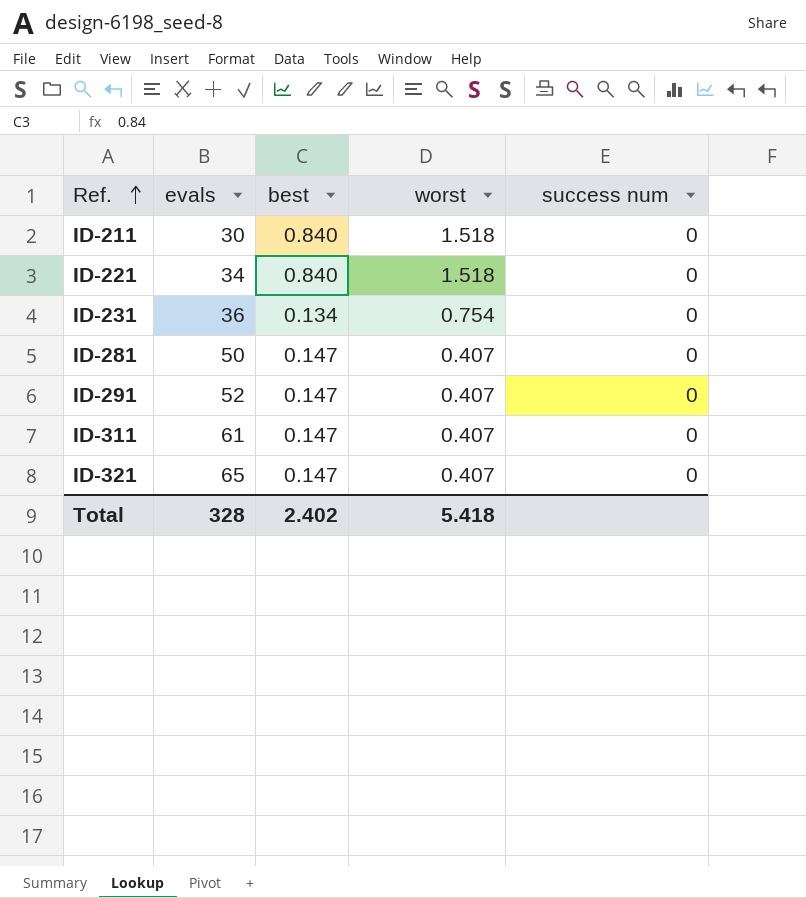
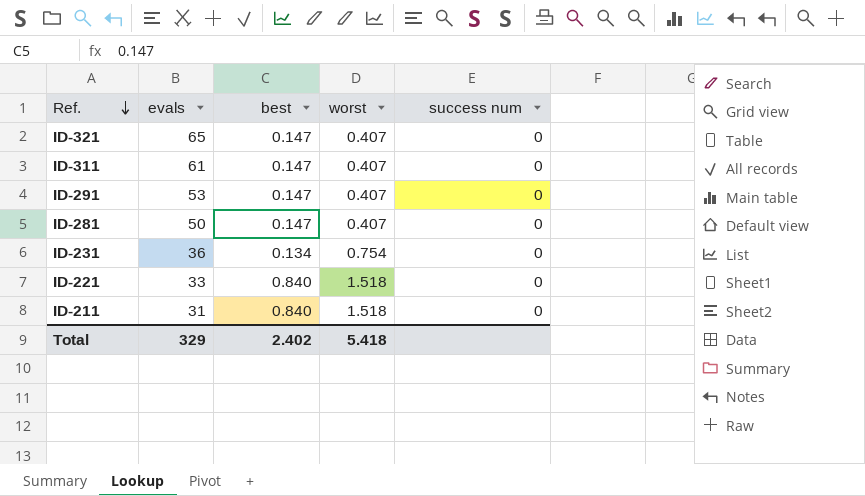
row order: Ref. ascending -> Ref. descending
ID-291 | evals: 52 -> 53
ID-221 | evals: 34 -> 33
ID-211 | evals: 30 -> 31
Total | evals: 328 -> 329

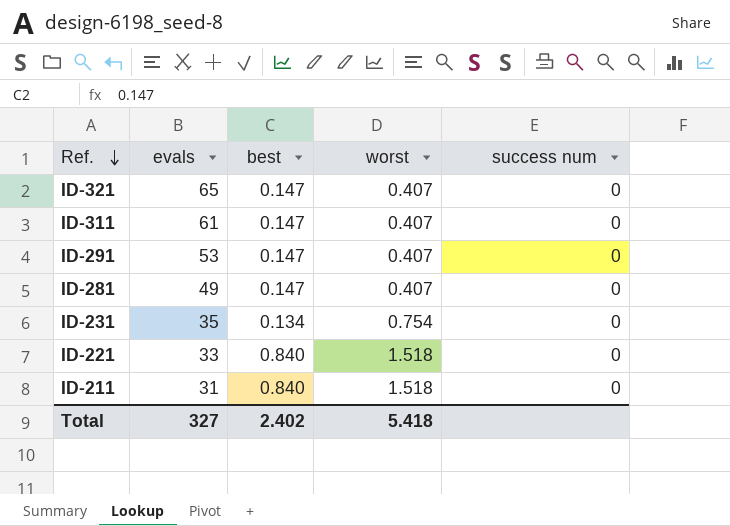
ID-281 | evals: 50 -> 49
ID-231 | evals: 36 -> 35
Total | evals: 329 -> 327

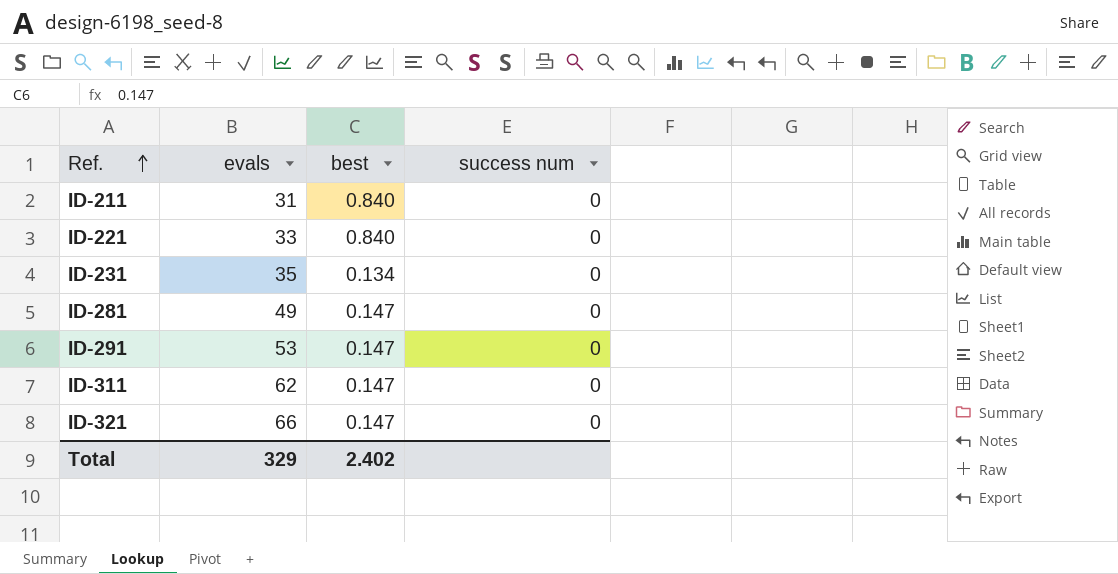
row order: Ref. descending -> Ref. ascending
column worst | position: 4 -> none
ID-311 | evals: 61 -> 62
ID-321 | evals: 65 -> 66
Total | evals: 327 -> 329

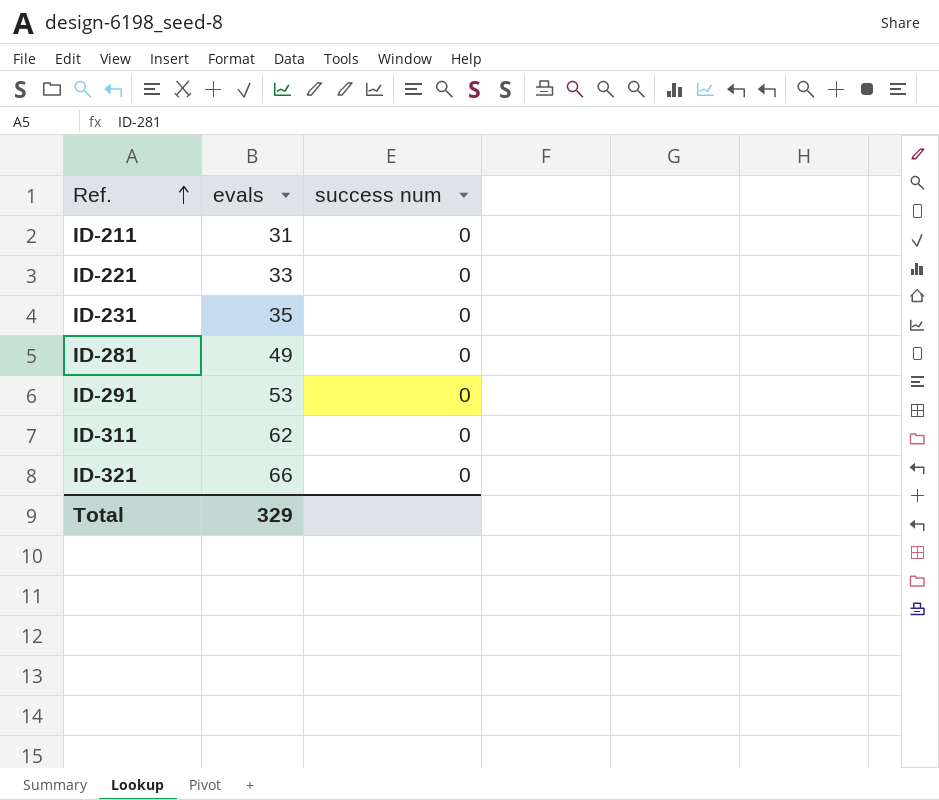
column best | position: 3 -> none

